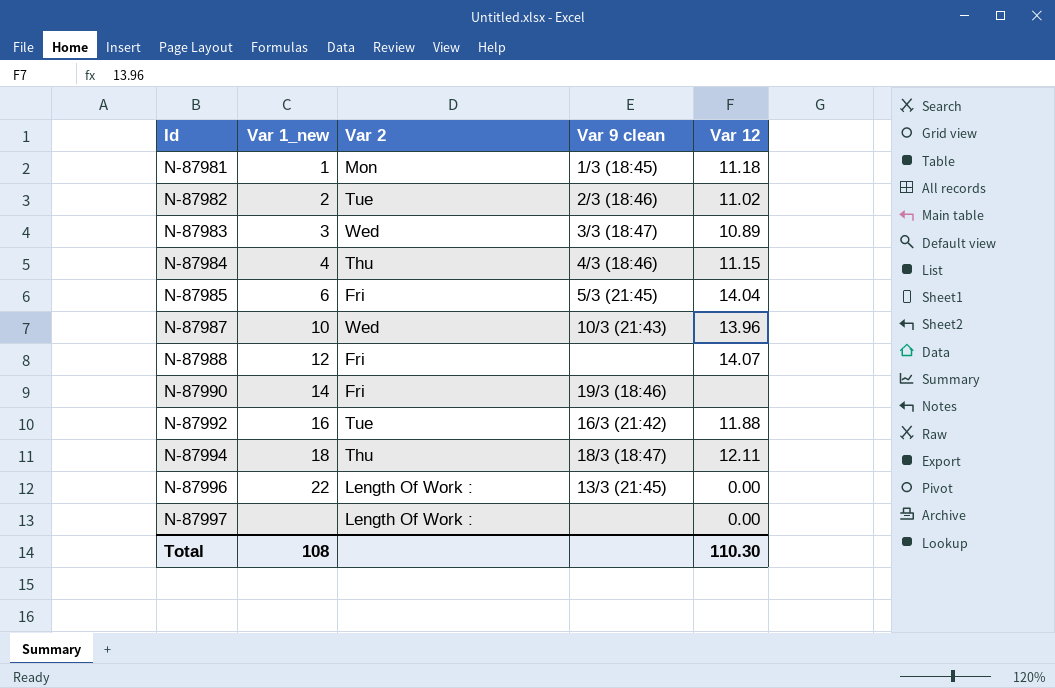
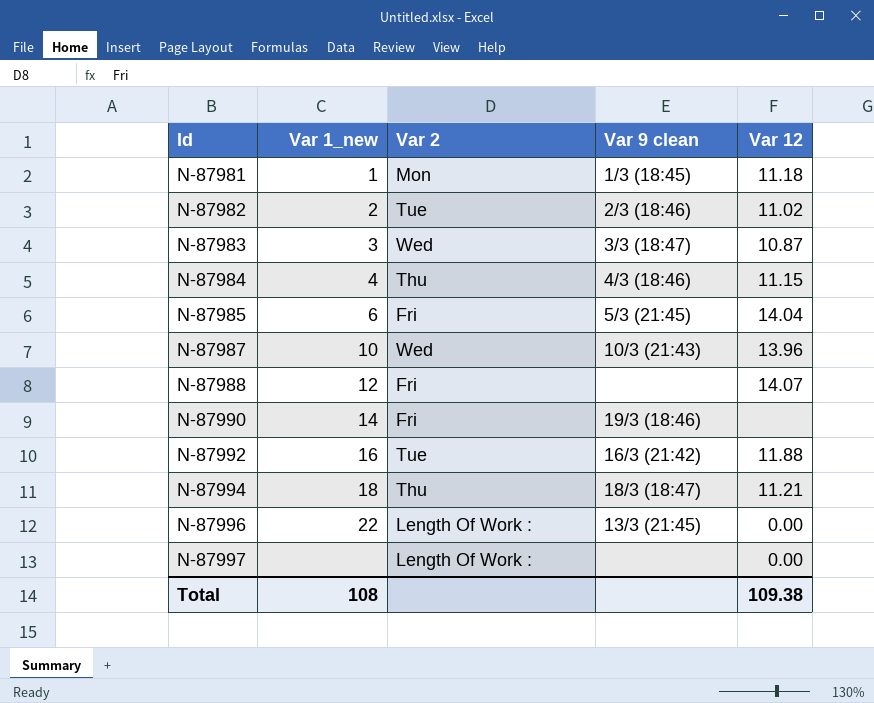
N-87983 | Var 12: 10.89 -> 10.87
N-87994 | Var 12: 12.11 -> 11.21
Total | Var 12: 110.30 -> 109.38

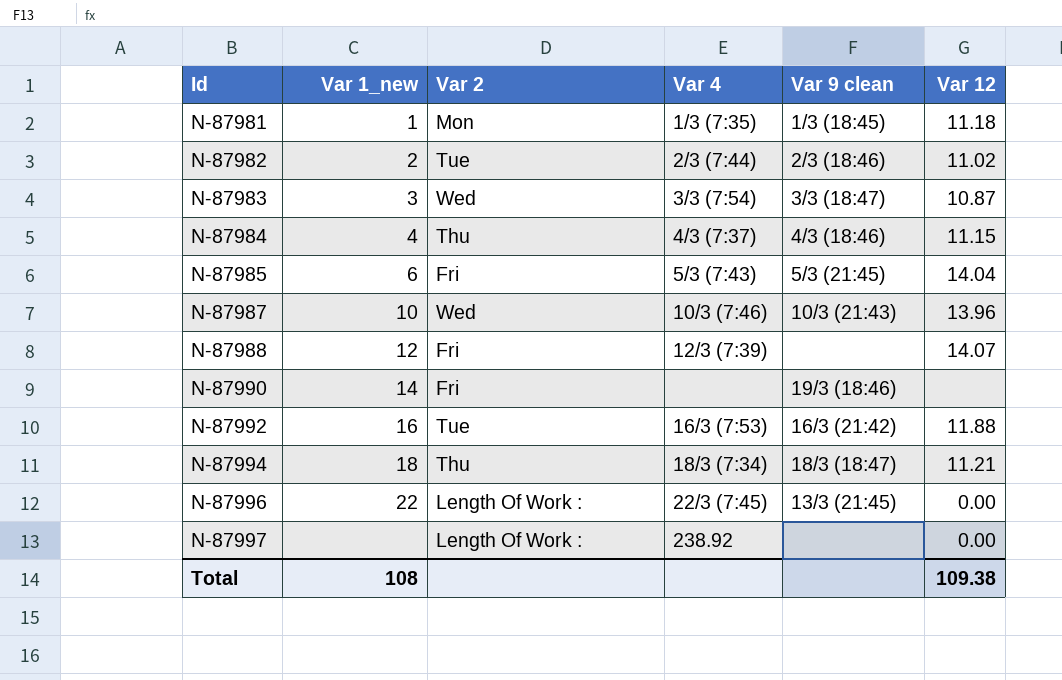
column Var 4 | position: none -> 4

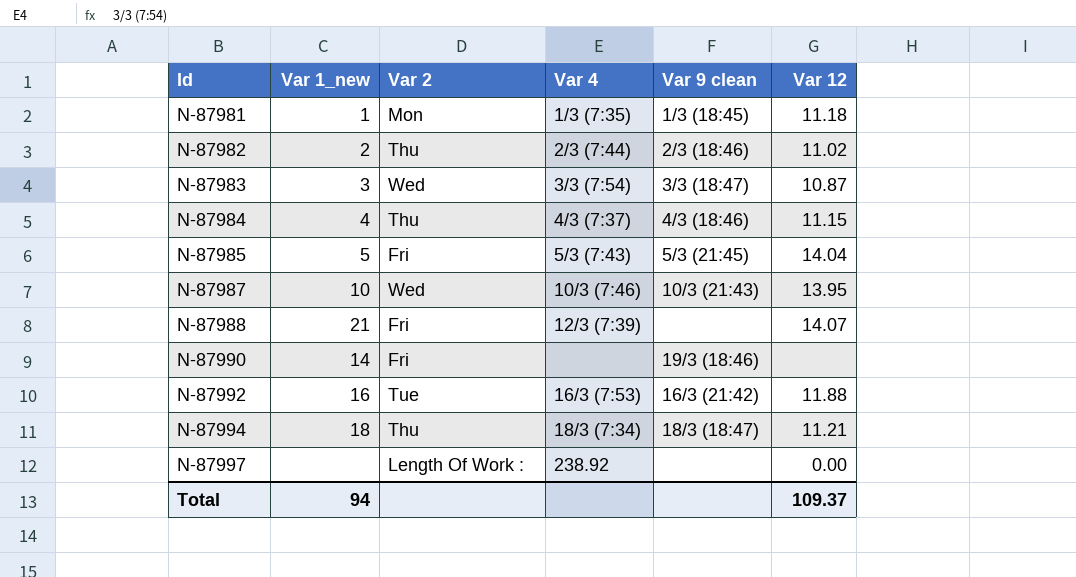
row N-87996: 22 | Length Of Work : | 22/3 (7:45) | 13/3 (21:45) | 0.00 -> none
N-87982 | Var 2: Tue -> Thu
N-87985 | Var 1_new: 6 -> 5
N-87987 | Var 12: 13.96 -> 13.95
N-87988 | Var 1_new: 12 -> 21
Total | Var 1_new: 108 -> 94
Total | Var 12: 109.38 -> 109.37

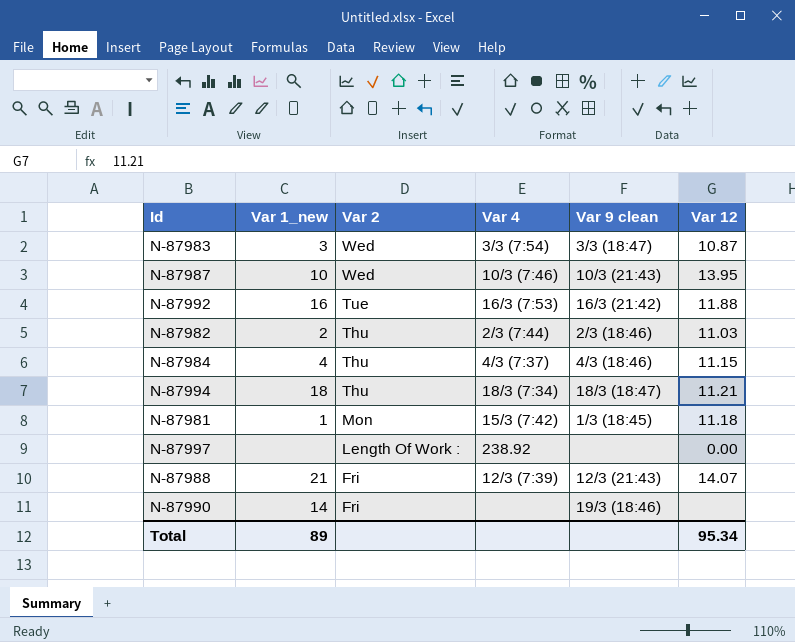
row order: Id ascending -> Var 2 descending
row N-87985: 5 | Fri | 5/3 (7:43) | 5/3 (21:45) | 14.04 -> none
N-87982 | Var 12: 11.02 -> 11.03
N-87981 | Var 4: 1/3 (7:35) -> 15/3 (7:42)
N-87988 | Var 9 clean: none -> 12/3 (21:43)
Total | Var 1_new: 94 -> 89
Total | Var 12: 109.37 -> 95.34

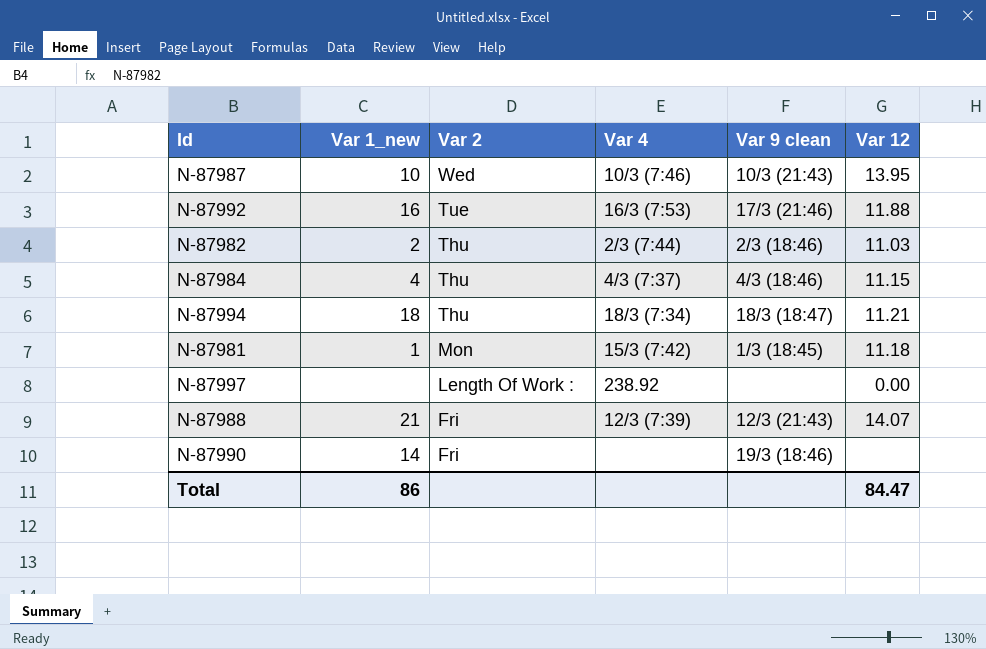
row N-87983: 3 | Wed | 3/3 (7:54) | 3/3 (18:47) | 10.87 -> none
N-87992 | Var 9 clean: 16/3 (21:42) -> 17/3 (21:46)
Total | Var 1_new: 89 -> 86
Total | Var 12: 95.34 -> 84.47

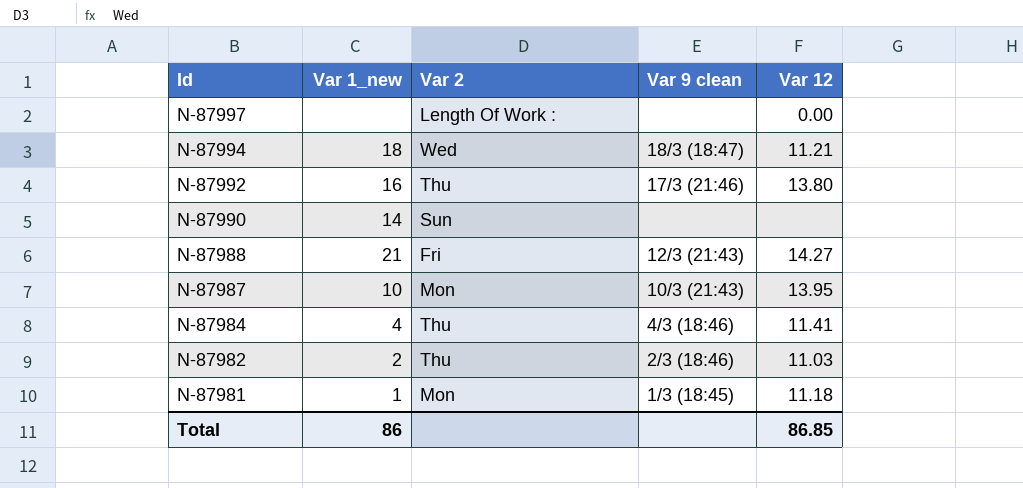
row order: Var 2 descending -> Id descending
column Var 4 | position: 4 -> none
N-87994 | Var 2: Thu -> Wed
N-87992 | Var 2: Tue -> Thu
N-87992 | Var 12: 11.88 -> 13.80
N-87990 | Var 2: Fri -> Sun
N-87990 | Var 9 clean: 19/3 (18:46) -> none
N-87988 | Var 12: 14.07 -> 14.27
N-87987 | Var 2: Wed -> Mon
N-87984 | Var 12: 11.15 -> 11.41
Total | Var 12: 84.47 -> 86.85

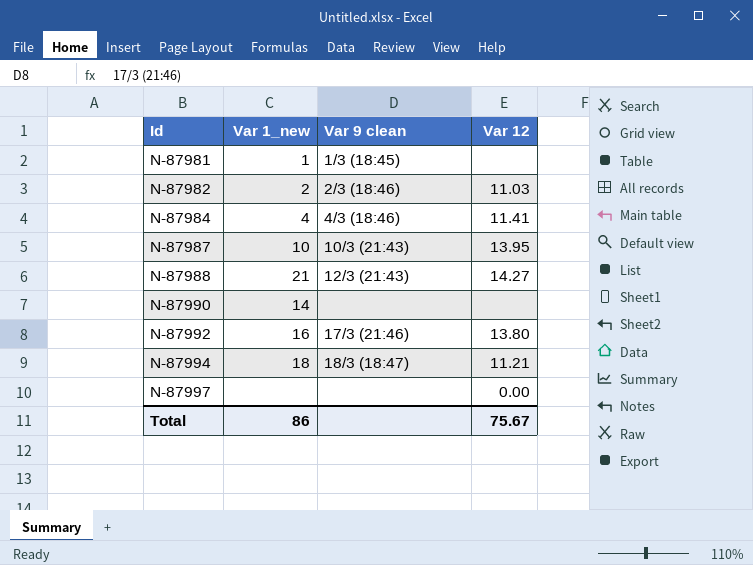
row order: Id descending -> Id ascending
column Var 2 | position: 3 -> none
N-87981 | Var 12: 11.18 -> none
Total | Var 12: 86.85 -> 75.67

